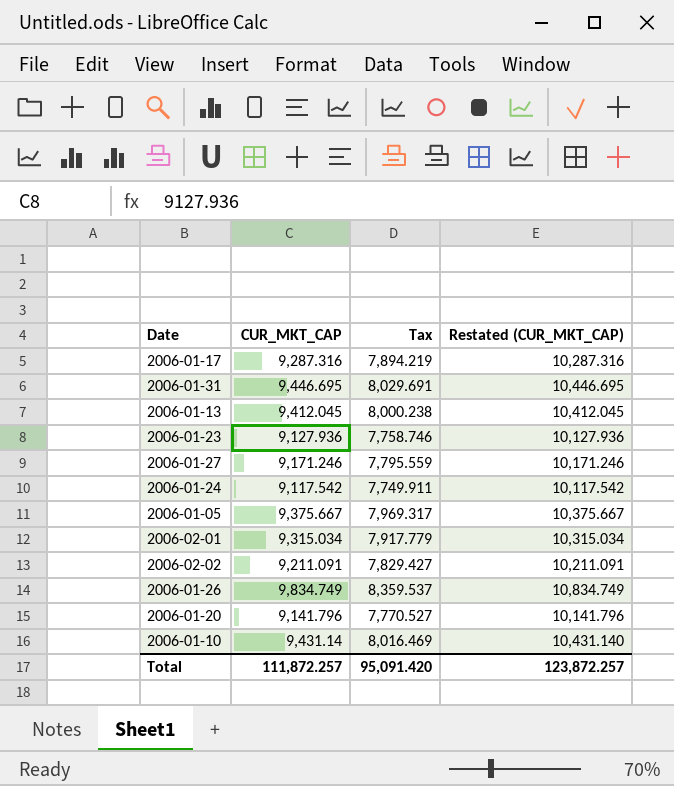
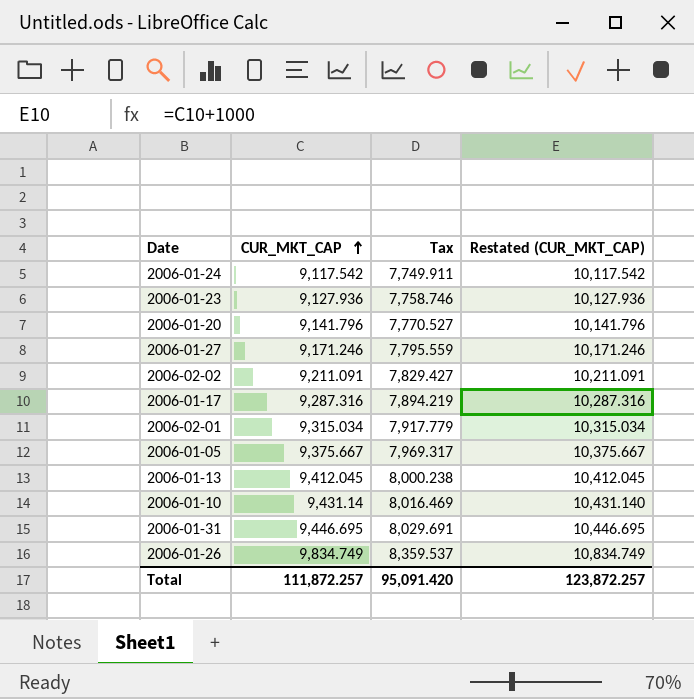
row order: none -> CUR_MKT_CAP ascending

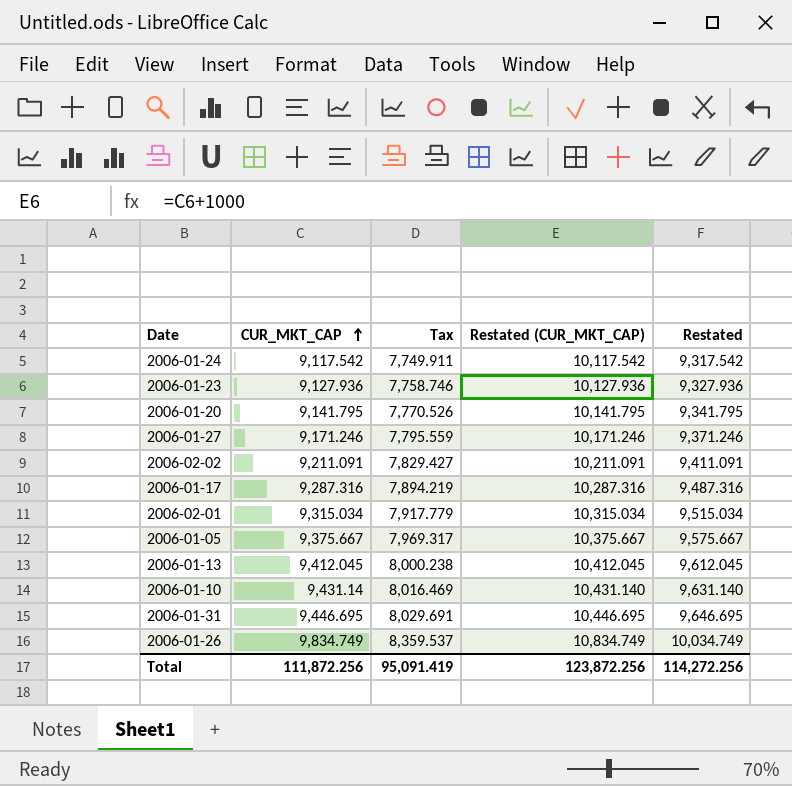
column Restated | formula: none -> [CUR_MKT_CAP] + 200
2006-01-20 | CUR_MKT_CAP: 9,141.796 -> 9,141.795
2006-01-20 | Tax: 7,770.527 -> 7,770.526
2006-01-20 | Restated (CUR_MKT_CAP): 10,141.796 -> 10,141.795
Total | CUR_MKT_CAP: 111,872.257 -> 111,872.256
Total | Tax: 95,091.420 -> 95,091.419
Total | Restated (CUR_MKT_CAP): 123,872.257 -> 123,872.256

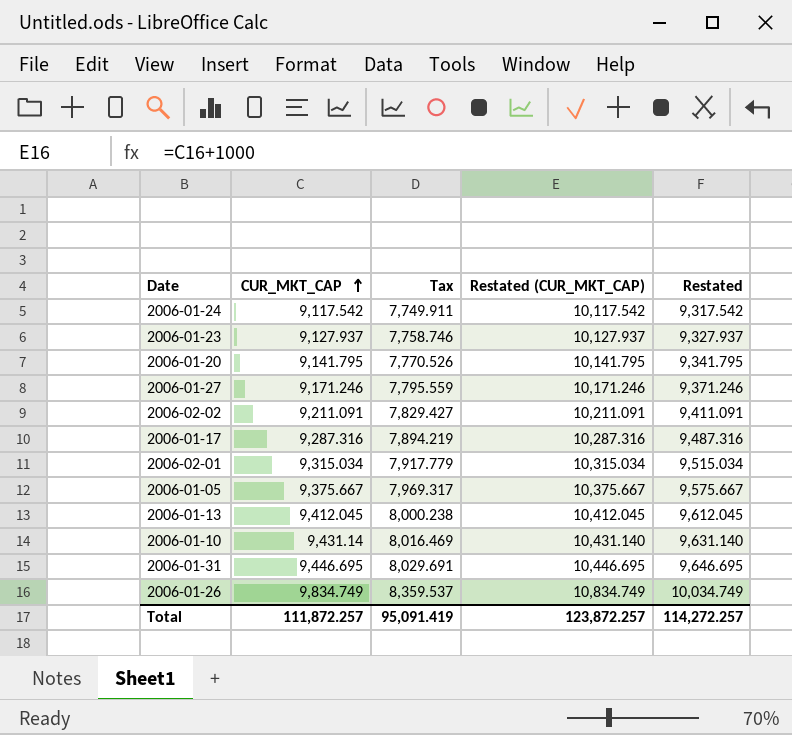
2006-01-23 | CUR_MKT_CAP: 9,127.936 -> 9,127.937
2006-01-23 | Restated (CUR_MKT_CAP): 10,127.936 -> 10,127.937
2006-01-23 | Restated: 9,327.936 -> 9,327.937
Total | CUR_MKT_CAP: 111,872.256 -> 111,872.257
Total | Restated (CUR_MKT_CAP): 123,872.256 -> 123,872.257
Total | Restated: 114,272.256 -> 114,272.257

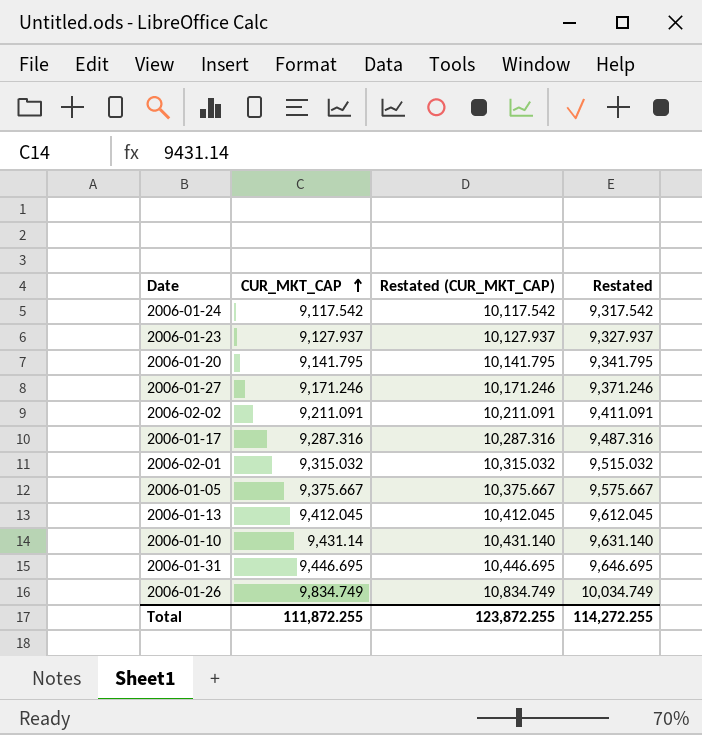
column Tax | formula: [CUR_MKT_CAP] * 0.85 -> none
2006-02-01 | CUR_MKT_CAP: 9,315.034 -> 9,315.032
2006-02-01 | Restated (CUR_MKT_CAP): 10,315.034 -> 10,315.032
2006-02-01 | Restated: 9,515.034 -> 9,515.032
Total | CUR_MKT_CAP: 111,872.257 -> 111,872.255
Total | Restated (CUR_MKT_CAP): 123,872.257 -> 123,872.255
Total | Restated: 114,272.257 -> 114,272.255

